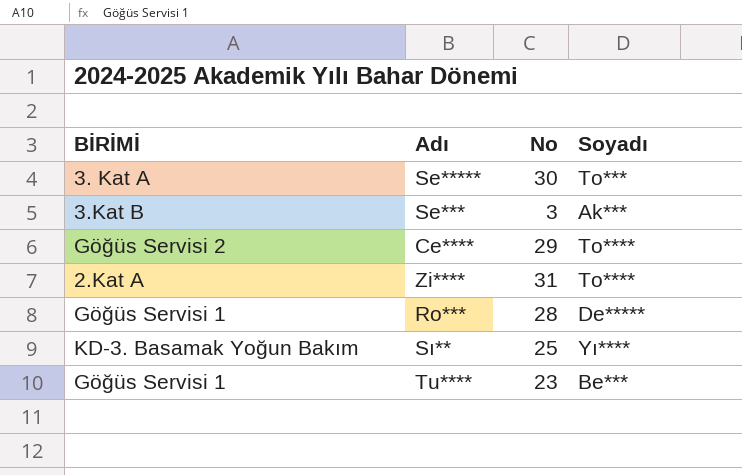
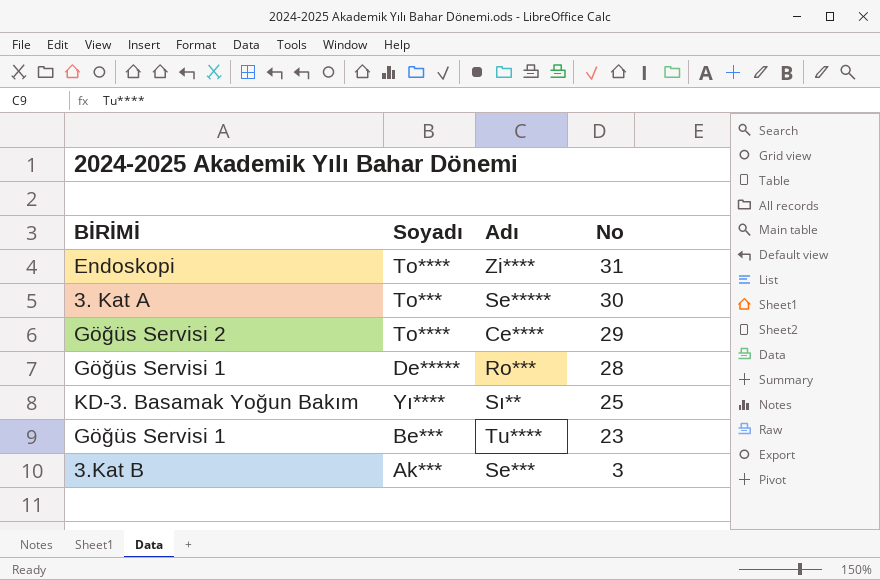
row order: none -> No descending
column Soyadı | position: 4 -> 2
Zi**** | BİRİMİ: 2.Kat A -> Endoskopi

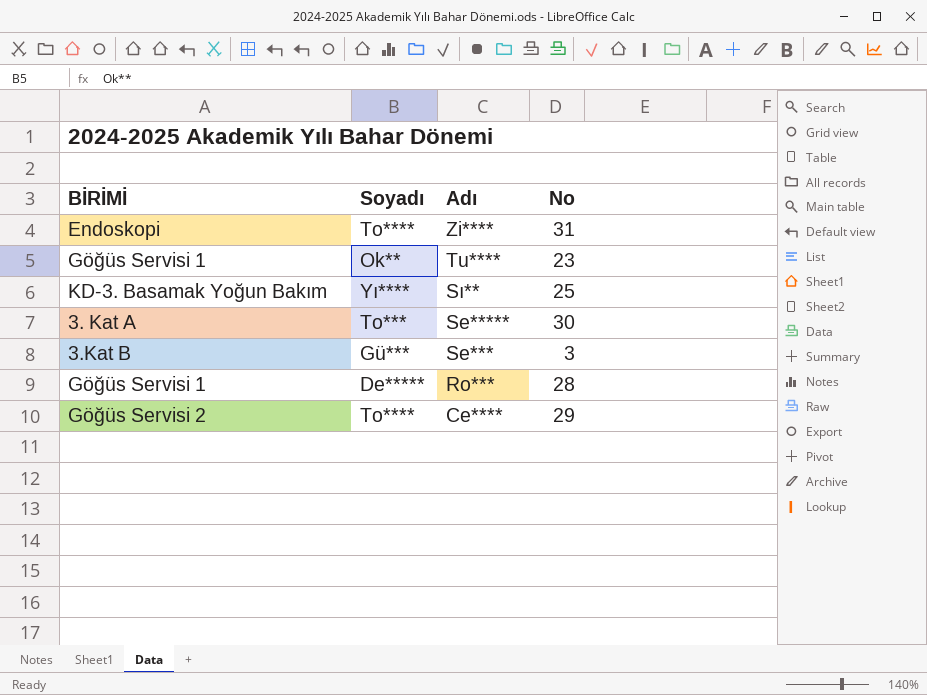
row order: No descending -> Adı descending
Tu**** | Soyadı: Be*** -> Ok**
Se*** | Soyadı: Ak*** -> Gü***

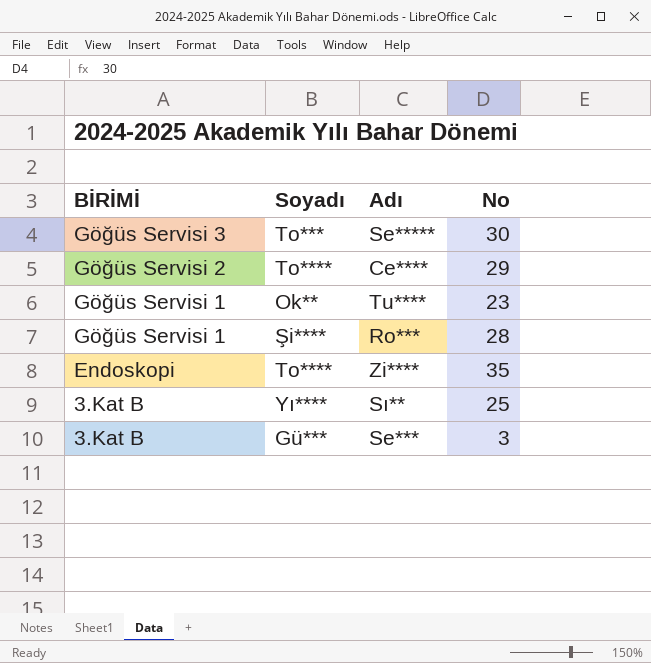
row order: Adı descending -> BİRİMİ descending
Se***** | BİRİMİ: 3. Kat A -> Göğüs Servisi 3
Ro*** | Soyadı: De***** -> Şi****
Zi**** | No: 31 -> 35
Sı** | BİRİMİ: KD-3. Basamak Yoğun Bakım -> 3.Kat B

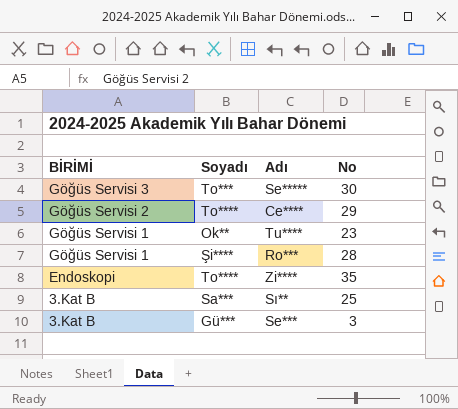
Sı** | Soyadı: Yı**** -> Sa***

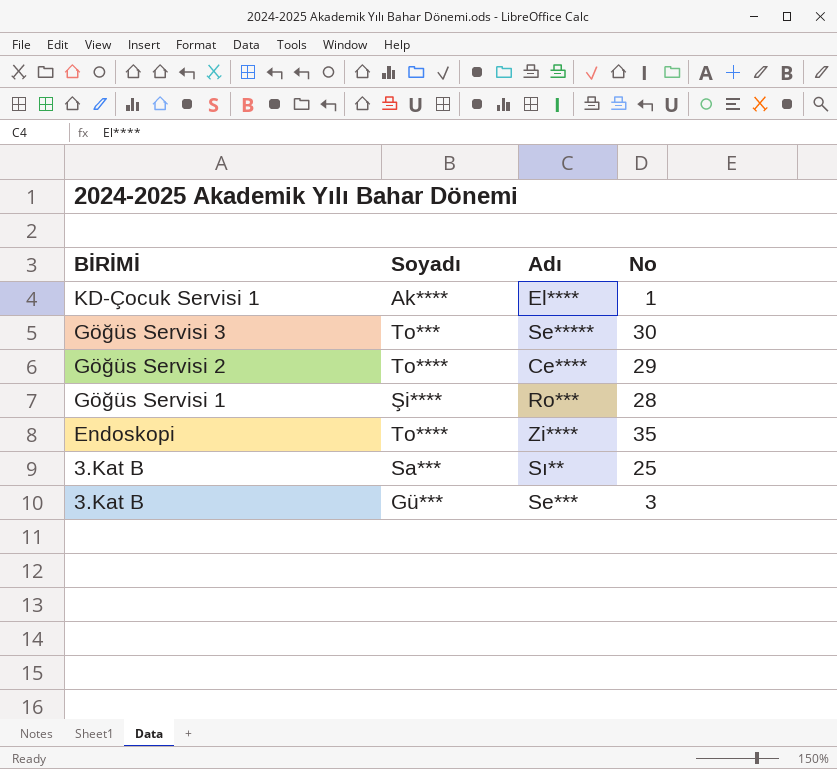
row Tu****: Göğüs Servisi 1 | Ok** | 23 -> none
row El****: none -> KD-Çocuk Servisi 1 | Ak**** | 1

